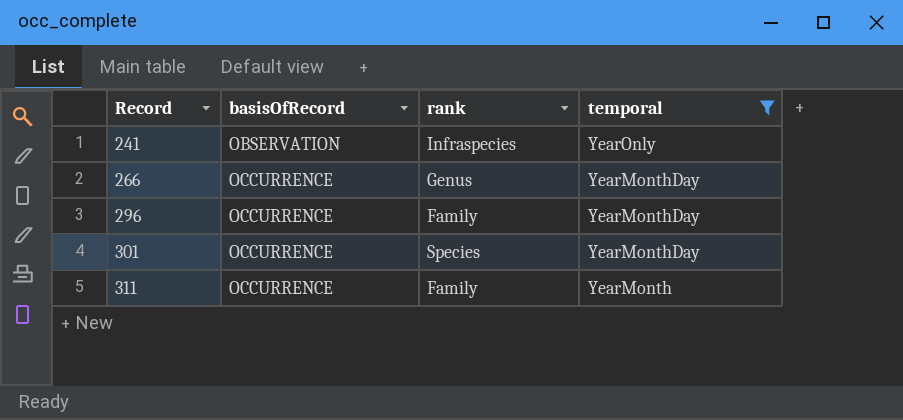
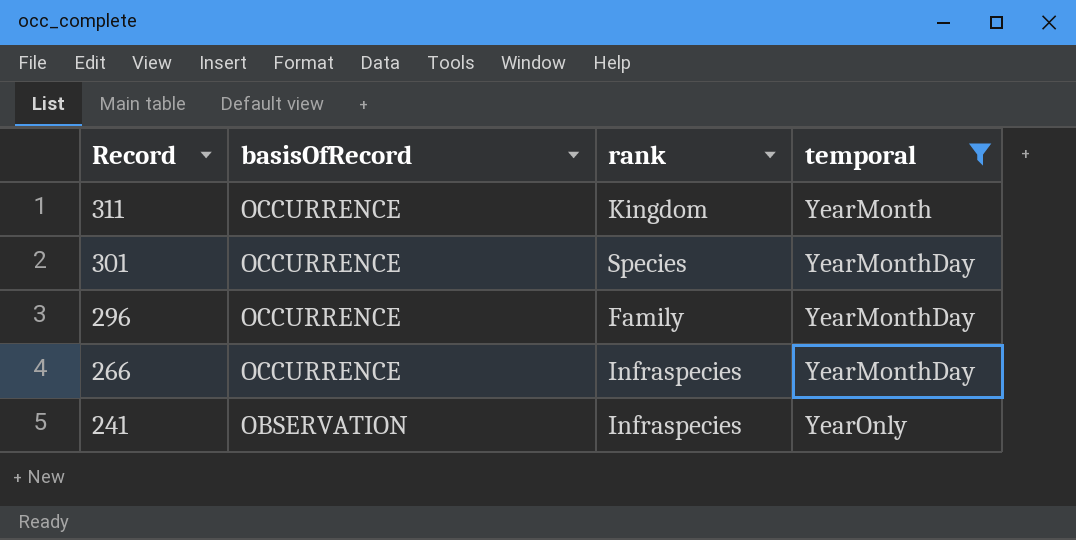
row order: Record ascending -> Record descending
311 | rank: Family -> Kingdom
266 | rank: Genus -> Infraspecies

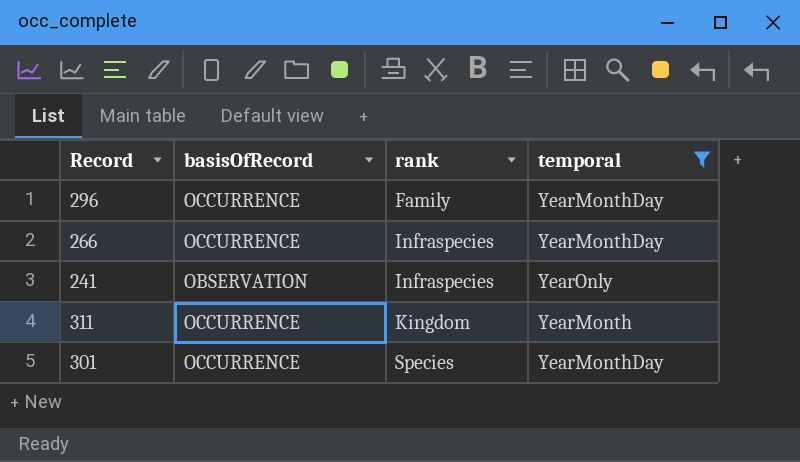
row order: Record descending -> rank ascending

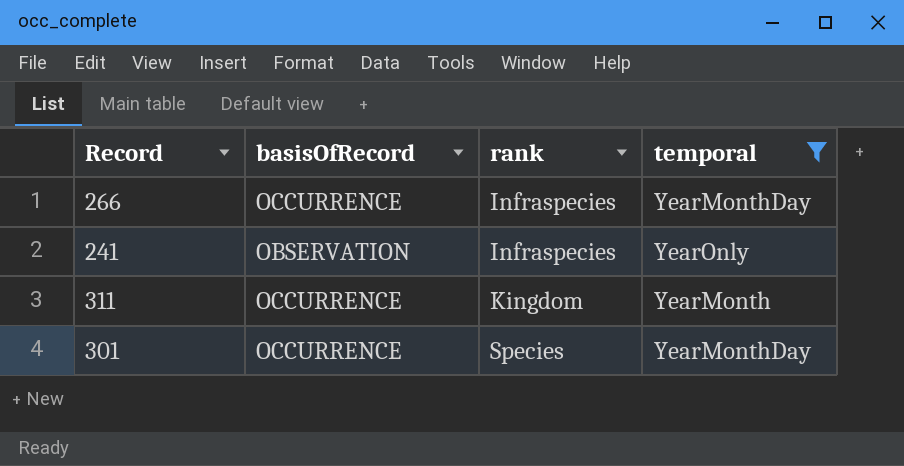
row 296: OCCURRENCE | Family | YearMonthDay -> none

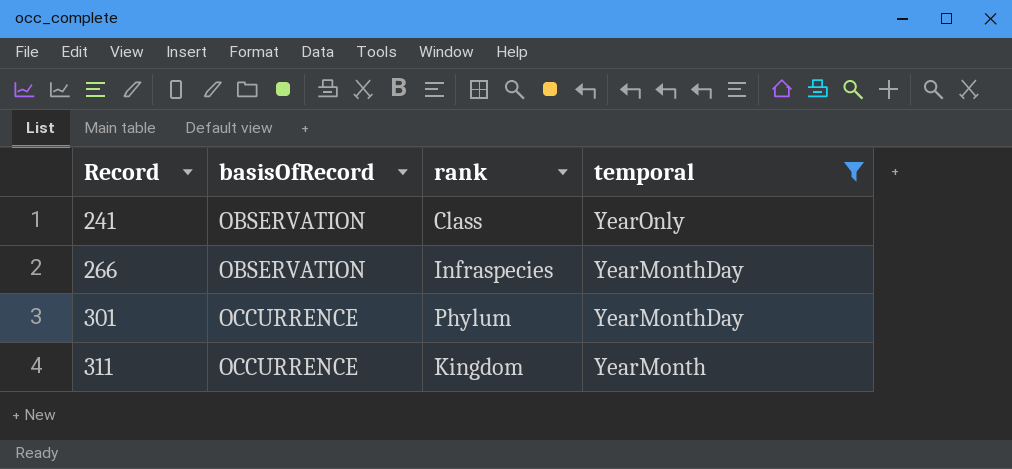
row order: rank ascending -> Record ascending
241 | rank: Infraspecies -> Class
266 | basisOfRecord: OCCURRENCE -> OBSERVATION
301 | rank: Species -> Phylum

